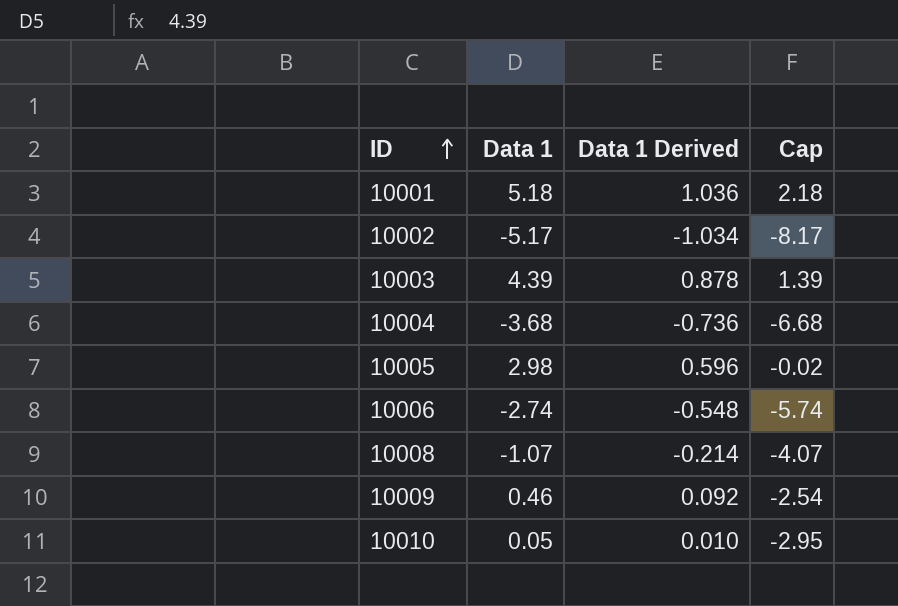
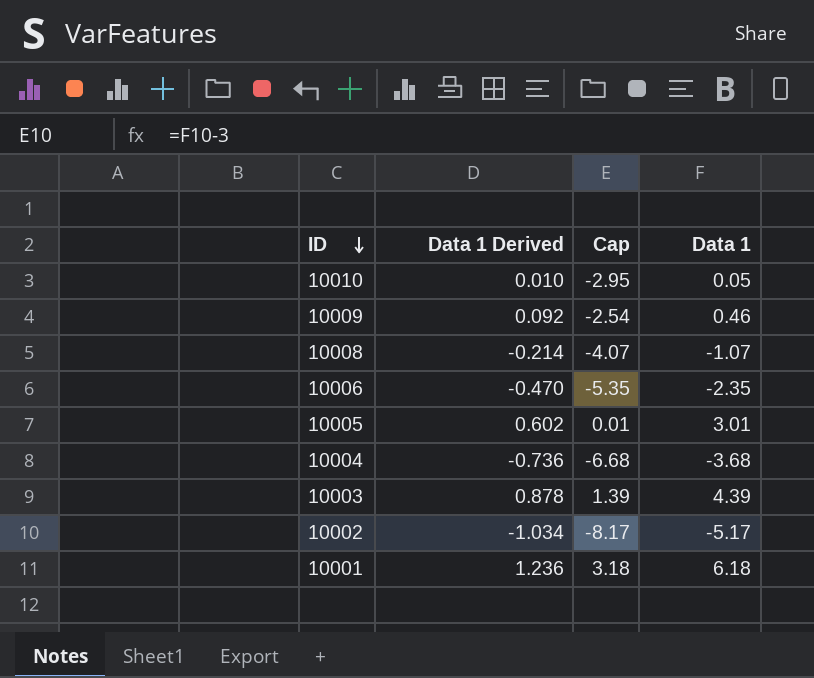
row order: ID ascending -> ID descending
column Data 1 | position: 2 -> 4
10006 | Data 1 Derived: -0.548 -> -0.470
10006 | Cap: -5.74 -> -5.35
10006 | Data 1: -2.74 -> -2.35
10005 | Data 1 Derived: 0.596 -> 0.602
10005 | Cap: -0.02 -> 0.01
10005 | Data 1: 2.98 -> 3.01
10001 | Data 1 Derived: 1.036 -> 1.236
10001 | Cap: 2.18 -> 3.18
10001 | Data 1: 5.18 -> 6.18

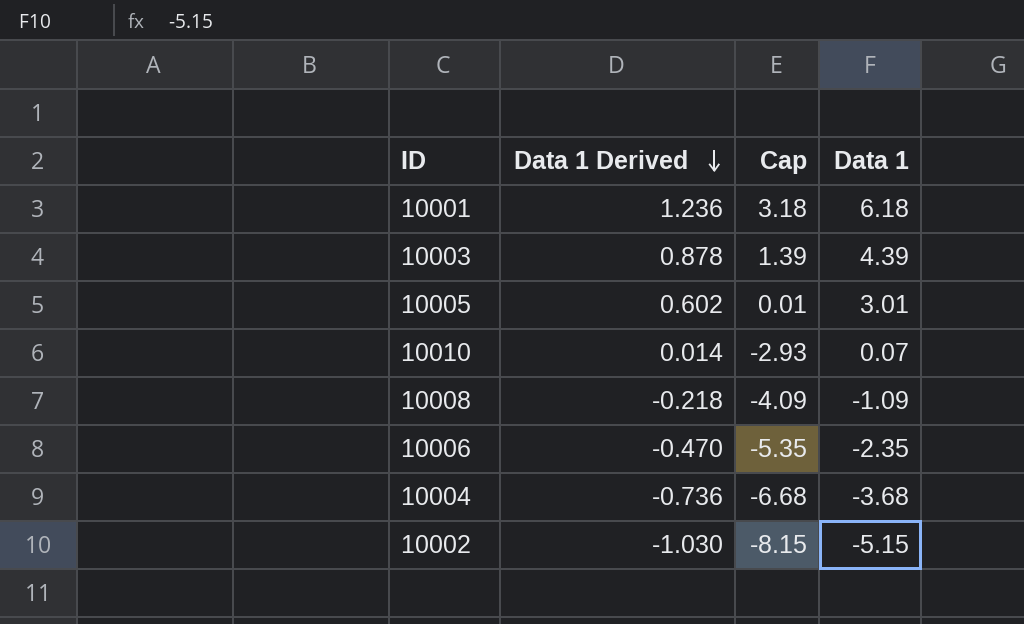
row order: ID descending -> Data 1 Derived descending
row 10009: 0.092 | -2.54 | 0.46 -> none
10010 | Data 1 Derived: 0.010 -> 0.014
10010 | Cap: -2.95 -> -2.93
10010 | Data 1: 0.05 -> 0.07
10008 | Data 1 Derived: -0.214 -> -0.218
10008 | Cap: -4.07 -> -4.09
10008 | Data 1: -1.07 -> -1.09
10002 | Data 1 Derived: -1.034 -> -1.030
10002 | Cap: -8.17 -> -8.15
10002 | Data 1: -5.17 -> -5.15

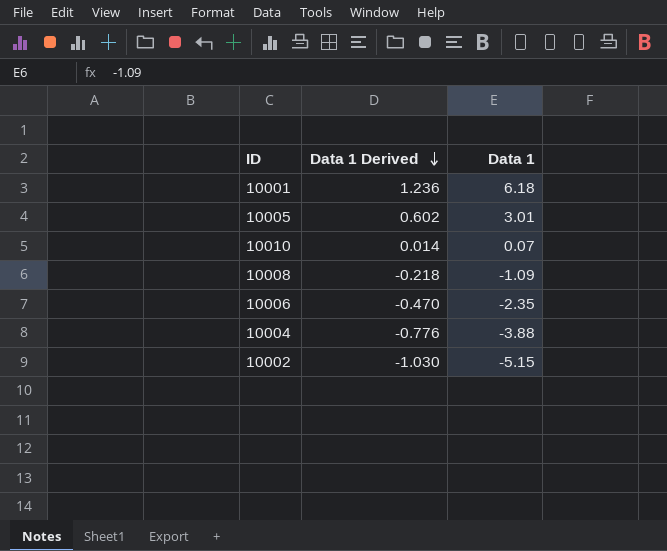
column Cap | formula: [Data 1] - 3 -> none
row 10003: 0.878 | 1.39 | 4.39 -> none
10004 | Data 1 Derived: -0.736 -> -0.776
10004 | Data 1: -3.68 -> -3.88

